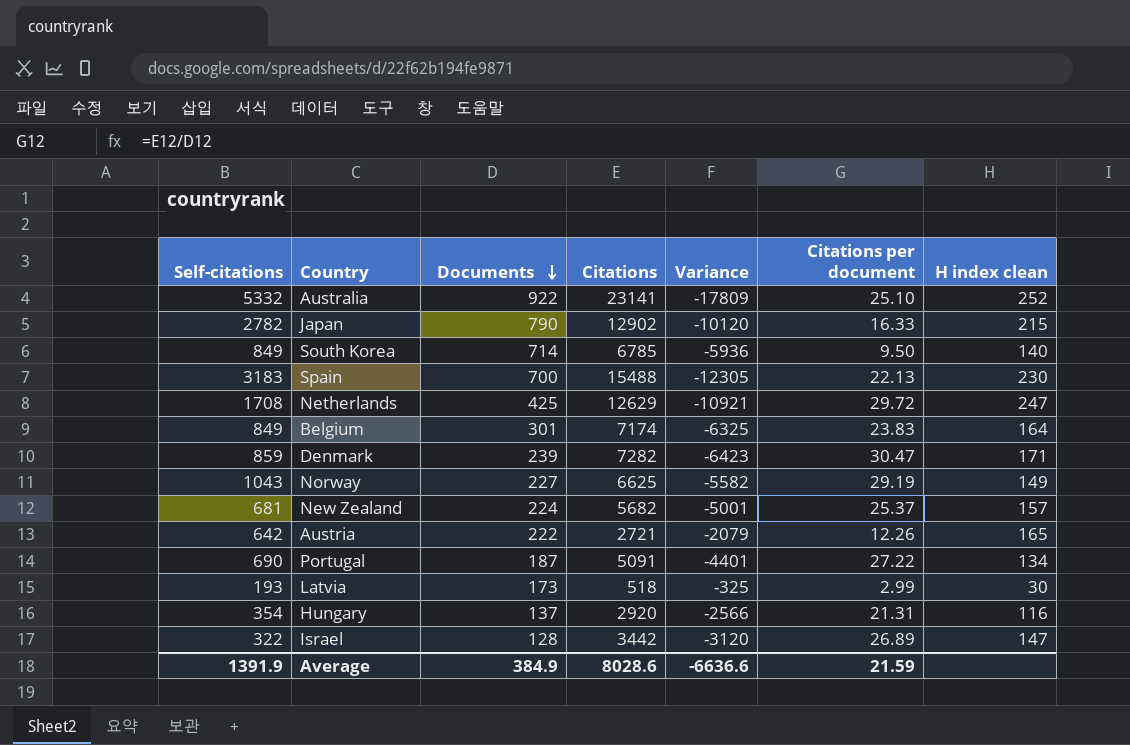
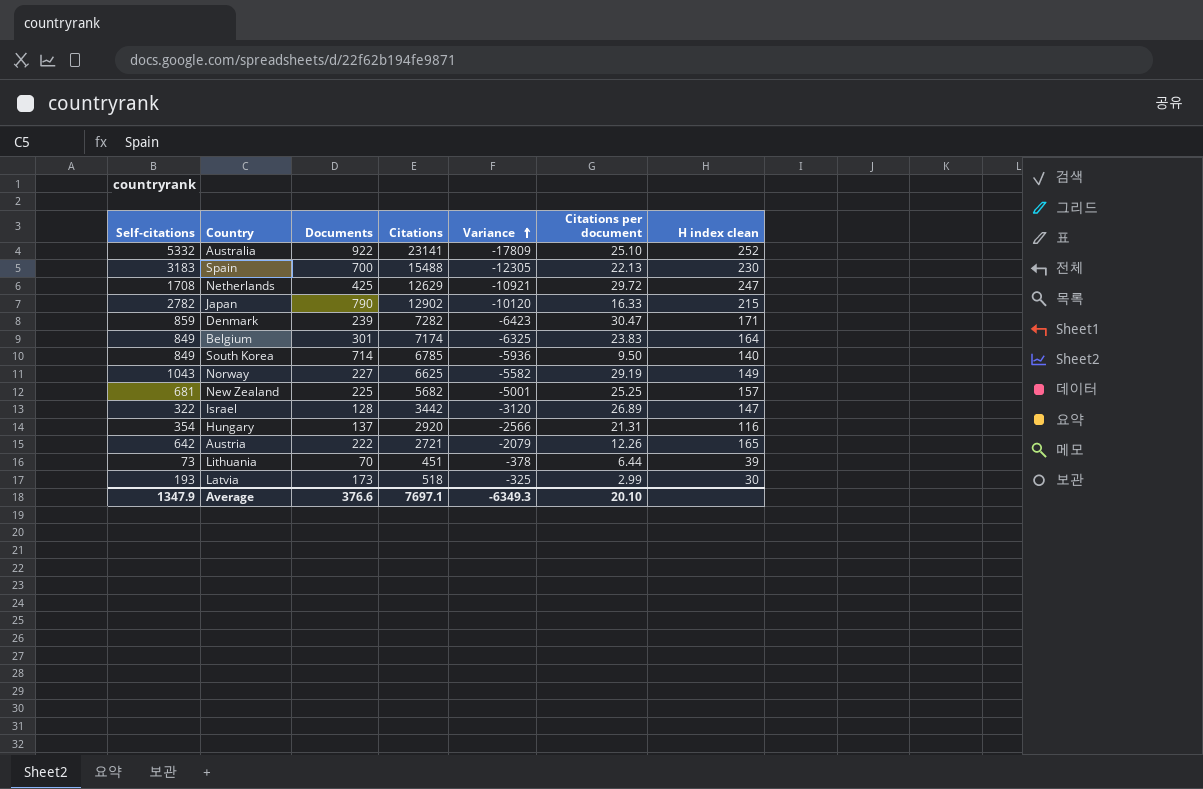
row order: Documents descending -> Variance ascending
row Portugal: 690 | 187 | 5091 | -4401 | 27.22 | 134 -> none
New Zealand | Documents: 224 -> 225
New Zealand | Citations per document: 25.37 -> 25.25
row Lithuania: none -> 73 | 70 | 451 | -378 | 6.44 | 39
Average | Self-citations: 1391.9 -> 1347.9
Average | Documents: 384.9 -> 376.6
Average | Citations: 8028.6 -> 7697.1
Average | Variance: -6636.6 -> -6349.3
Average | Citations per document: 21.59 -> 20.10

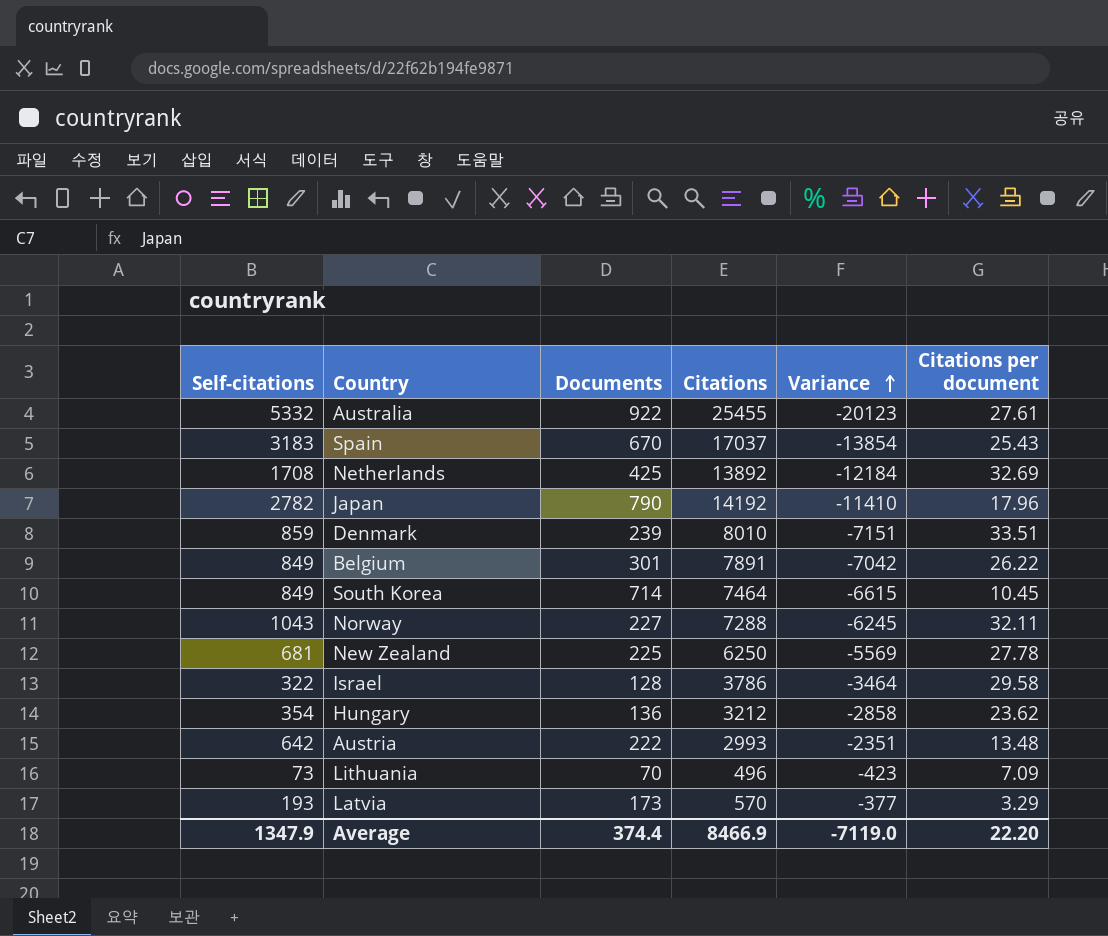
column H index clean | position: 7 -> none
Australia | Citations: 23141 -> 25455
Australia | Variance: -17809 -> -20123
Australia | Citations per document: 25.10 -> 27.61
Spain | Documents: 700 -> 670
Spain | Citations: 15488 -> 17037
Spain | Variance: -12305 -> -13854
Spain | Citations per document: 22.13 -> 25.43
Netherlands | Citations: 12629 -> 13892
Netherlands | Variance: -10921 -> -12184
Netherlands | Citations per document: 29.72 -> 32.69
Japan | Citations: 12902 -> 14192
Japan | Variance: -10120 -> -11410
Japan | Citations per document: 16.33 -> 17.96
Denmark | Citations: 7282 -> 8010
Denmark | Variance: -6423 -> -7151
Denmark | Citations per document: 30.47 -> 33.51
Belgium | Citations: 7174 -> 7891
Belgium | Variance: -6325 -> -7042
Belgium | Citations per document: 23.83 -> 26.22
South Korea | Citations: 6785 -> 7464
South Korea | Variance: -5936 -> -6615
South Korea | Citations per document: 9.50 -> 10.45
Norway | Citations: 6625 -> 7288
Norway | Variance: -5582 -> -6245
Norway | Citations per document: 29.19 -> 32.11
New Zealand | Citations: 5682 -> 6250
New Zealand | Variance: -5001 -> -5569
New Zealand | Citations per document: 25.25 -> 27.78
Israel | Citations: 3442 -> 3786
Israel | Variance: -3120 -> -3464
Israel | Citations per document: 26.89 -> 29.58
Hungary | Documents: 137 -> 136
Hungary | Citations: 2920 -> 3212
Hungary | Variance: -2566 -> -2858
Hungary | Citations per document: 21.31 -> 23.62
Austria | Citations: 2721 -> 2993
Austria | Variance: -2079 -> -2351
Austria | Citations per document: 12.26 -> 13.48
Lithuania | Citations: 451 -> 496
Lithuania | Variance: -378 -> -423
Lithuania | Citations per document: 6.44 -> 7.09
Latvia | Citations: 518 -> 570
Latvia | Variance: -325 -> -377
Latvia | Citations per document: 2.99 -> 3.29
Average | Documents: 376.6 -> 374.4
Average | Citations: 7697.1 -> 8466.9
Average | Variance: -6349.3 -> -7119.0
Average | Citations per document: 20.10 -> 22.20

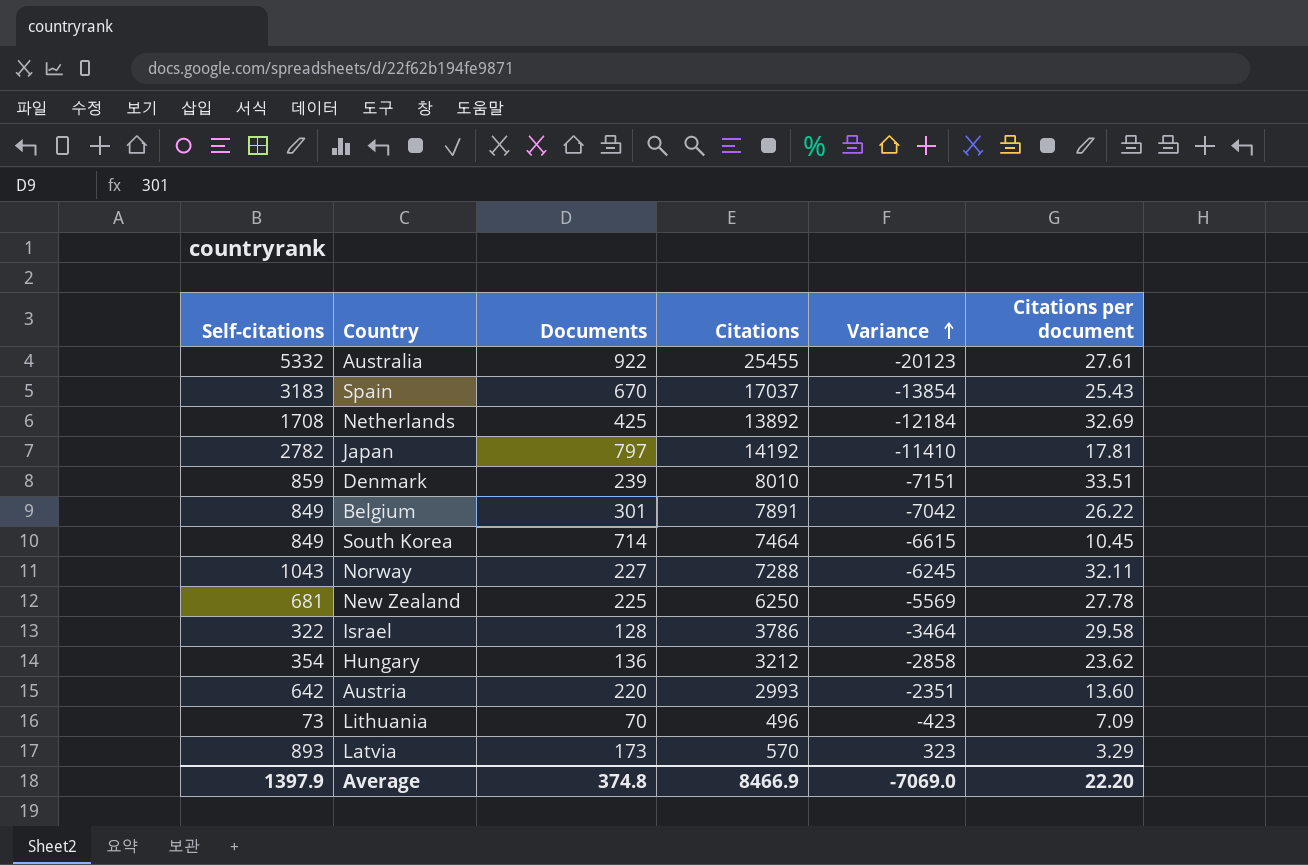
Japan | Documents: 790 -> 797
Japan | Citations per document: 17.96 -> 17.81
Austria | Documents: 222 -> 220
Austria | Citations per document: 13.48 -> 13.60
Latvia | Self-citations: 193 -> 893
Latvia | Variance: -377 -> 323
Average | Self-citations: 1347.9 -> 1397.9
Average | Documents: 374.4 -> 374.8
Average | Variance: -7119.0 -> -7069.0

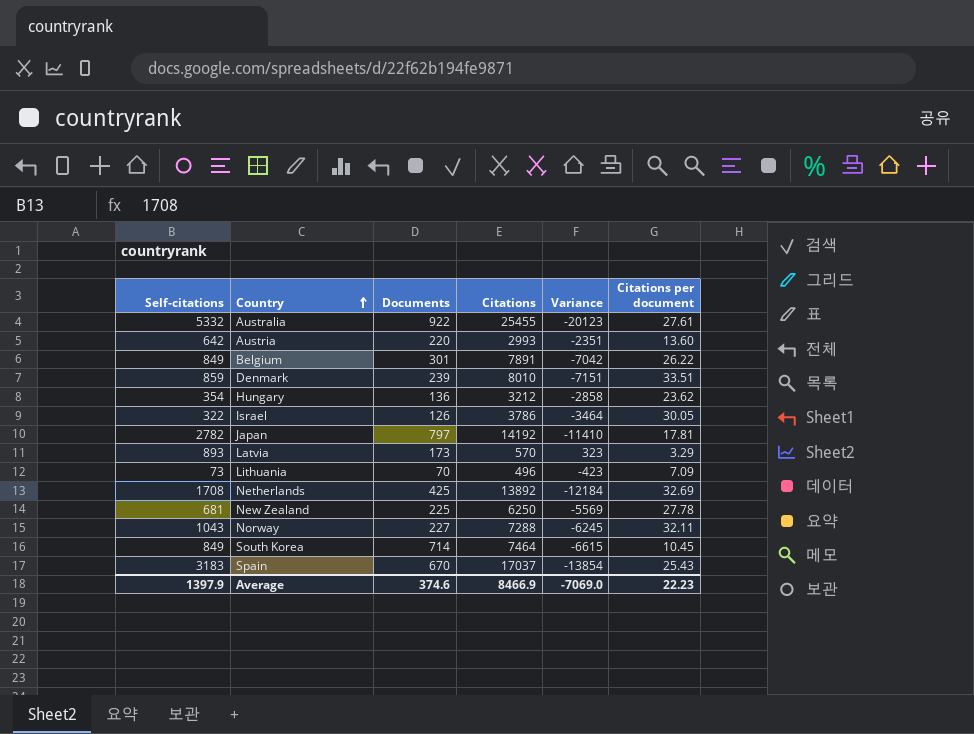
row order: Variance ascending -> Country ascending
Israel | Documents: 128 -> 126
Israel | Citations per document: 29.58 -> 30.05
Average | Documents: 374.8 -> 374.6
Average | Citations per document: 22.20 -> 22.23

